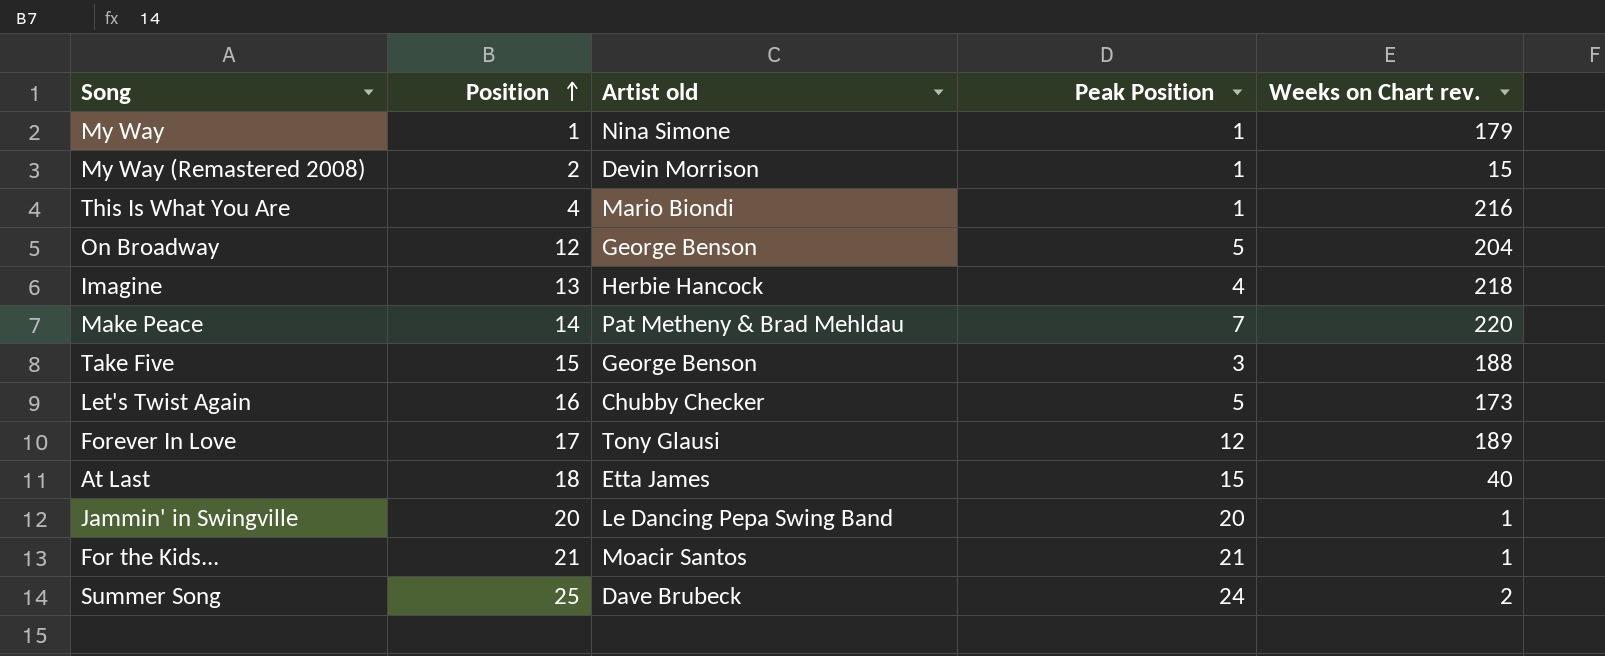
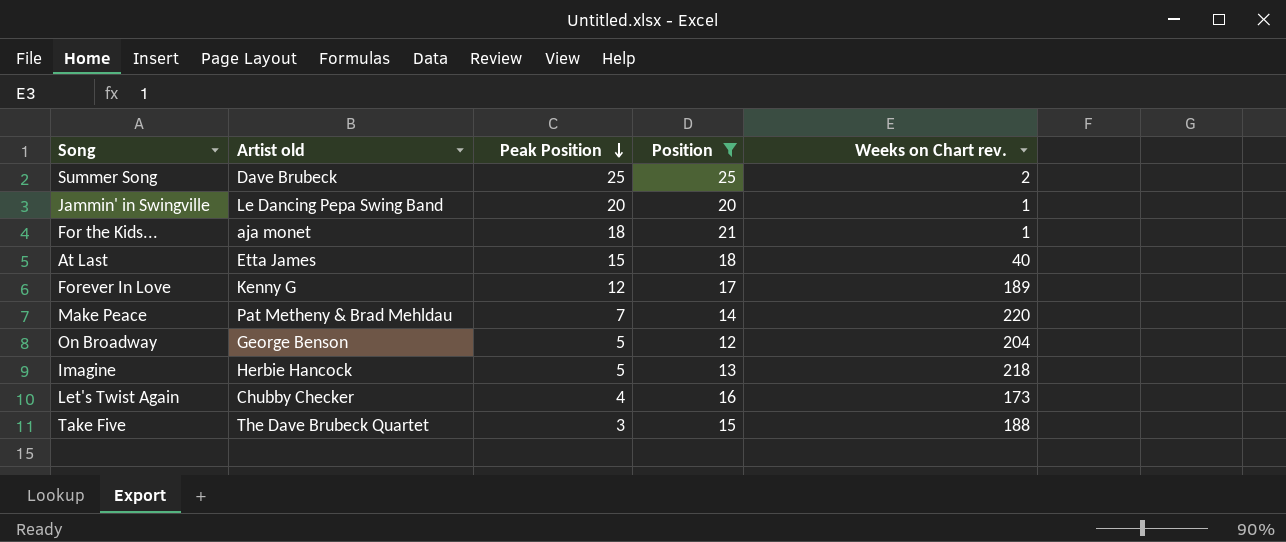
filter: none -> Position >= 12
row order: Position ascending -> Peak Position descending
column Position | position: 2 -> 4
Summer Song | Peak Position: 24 -> 25
For the Kids... | Artist old: Moacir Santos -> aja monet
For the Kids... | Peak Position: 21 -> 18
Forever In Love | Artist old: Tony Glausi -> Kenny G
Imagine | Peak Position: 4 -> 5
Let's Twist Again | Peak Position: 5 -> 4
Take Five | Artist old: George Benson -> The Dave Brubeck Quartet

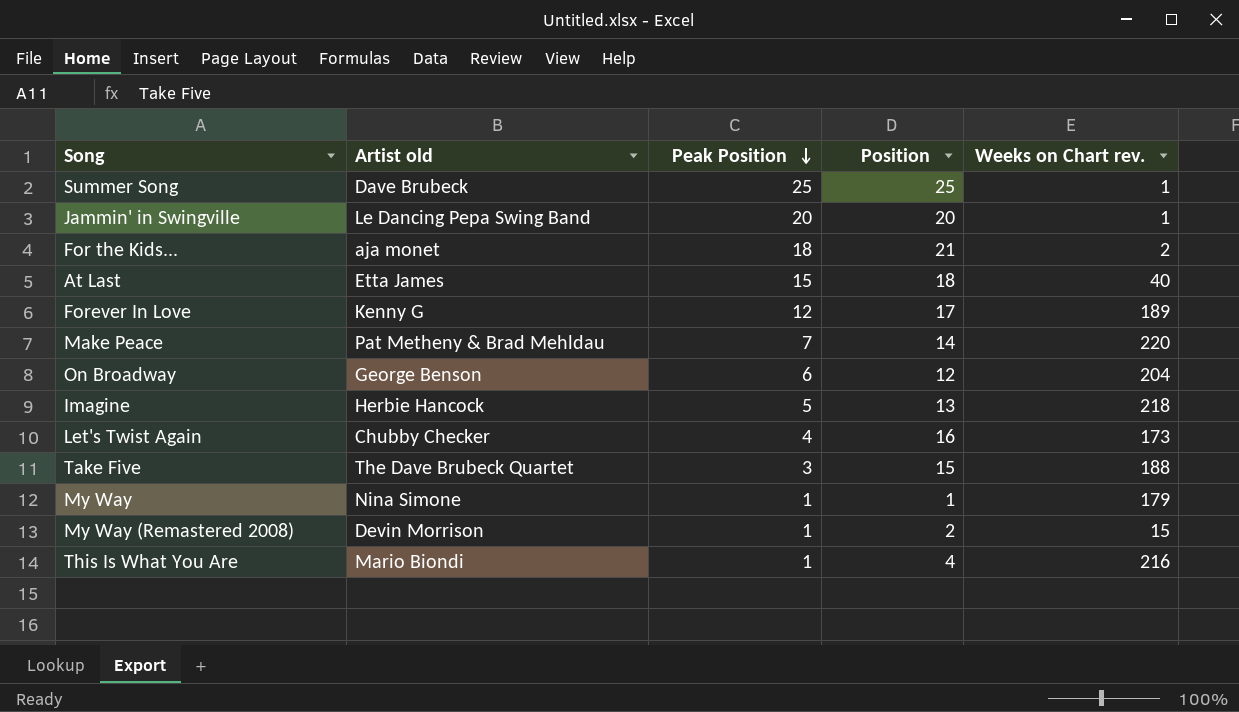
filter: Position >= 12 -> none
Summer Song | Weeks on Chart rev.: 2 -> 1
For the Kids... | Weeks on Chart rev.: 1 -> 2
On Broadway | Peak Position: 5 -> 6

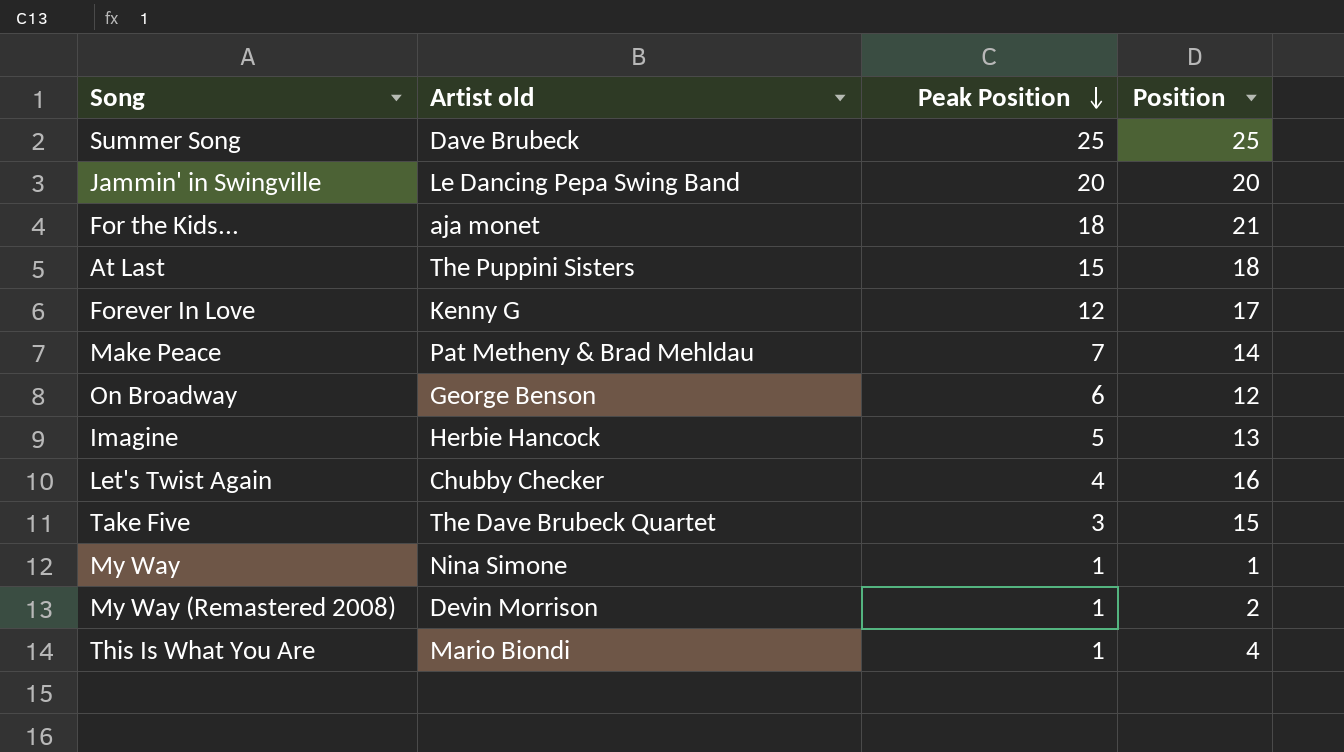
column Weeks on Chart rev. | position: 5 -> none
At Last | Artist old: Etta James -> The Puppini Sisters

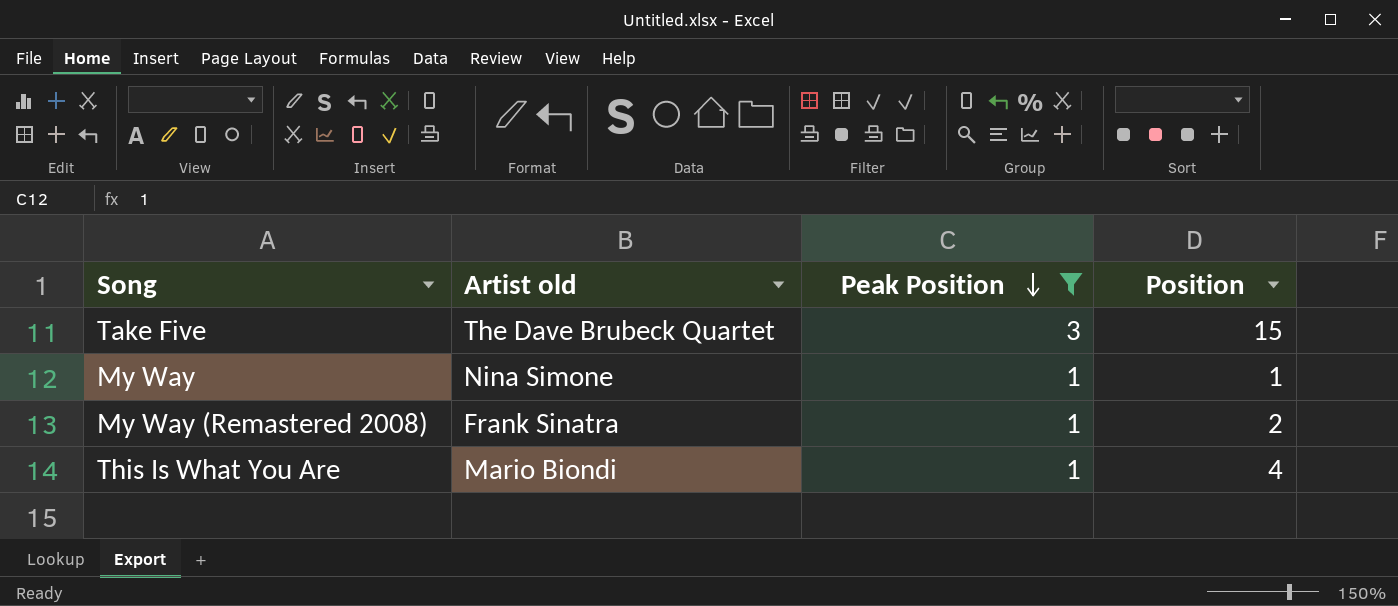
filter: none -> Peak Position <= 3
My Way (Remastered 2008) | Artist old: Devin Morrison -> Frank Sinatra

